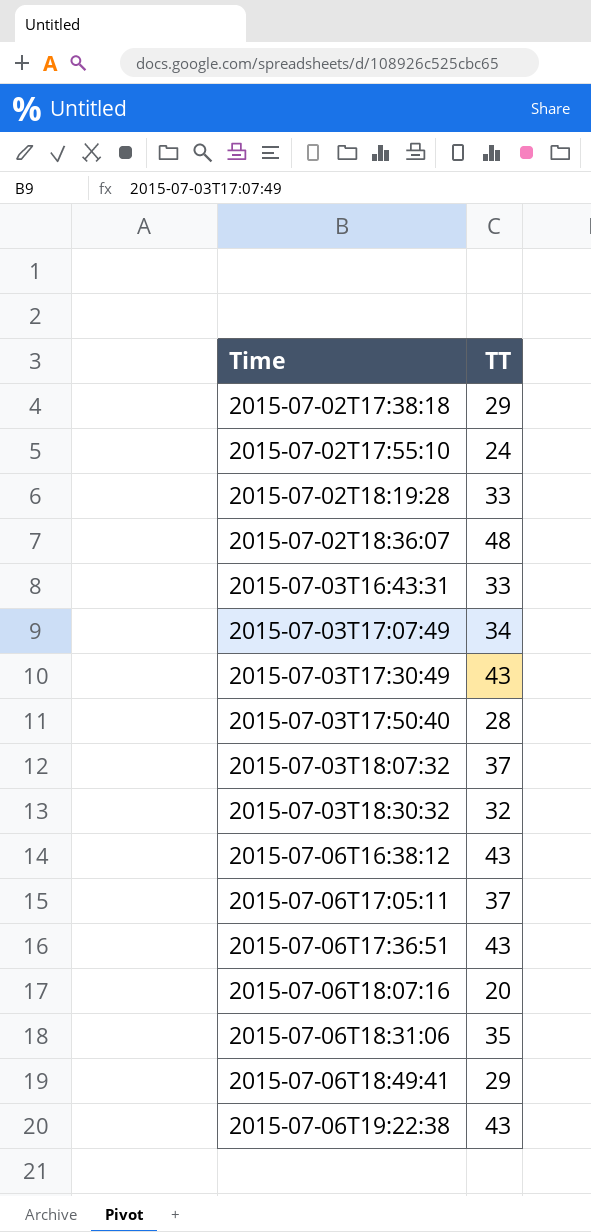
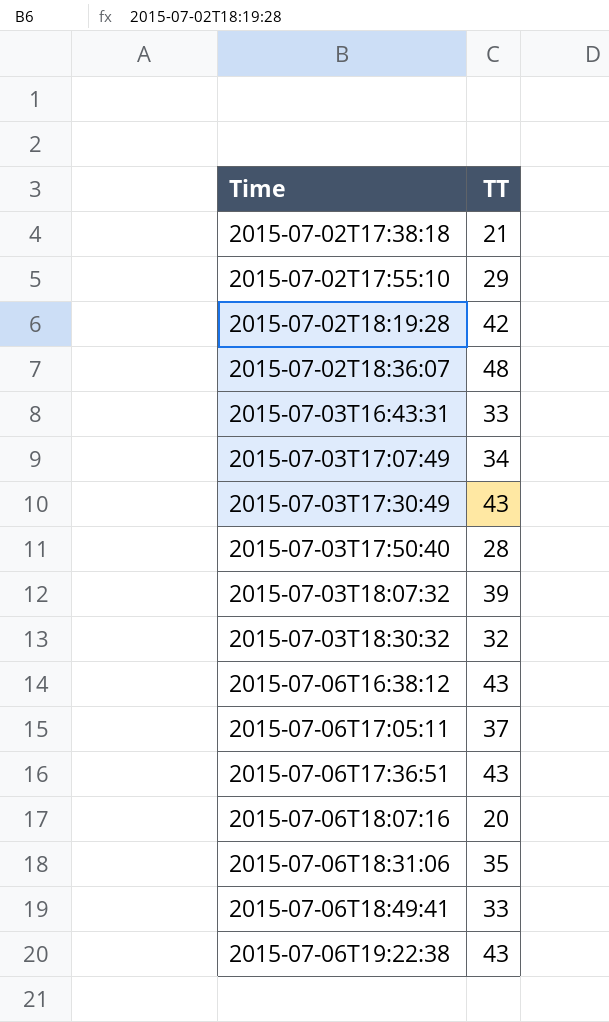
2015-07-02T17:38:18 | TT: 29 -> 21
2015-07-02T17:55:10 | TT: 24 -> 29
2015-07-02T18:19:28 | TT: 33 -> 42
2015-07-03T18:07:32 | TT: 37 -> 39
2015-07-06T18:49:41 | TT: 29 -> 33

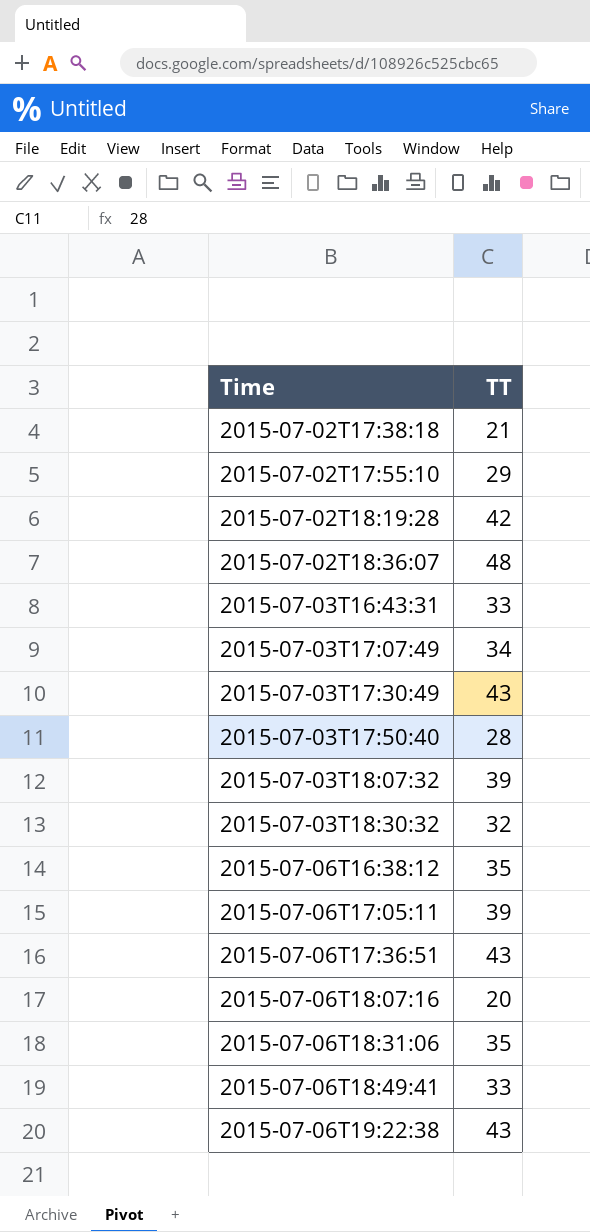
2015-07-06T16:38:12 | TT: 43 -> 35
2015-07-06T17:05:11 | TT: 37 -> 39

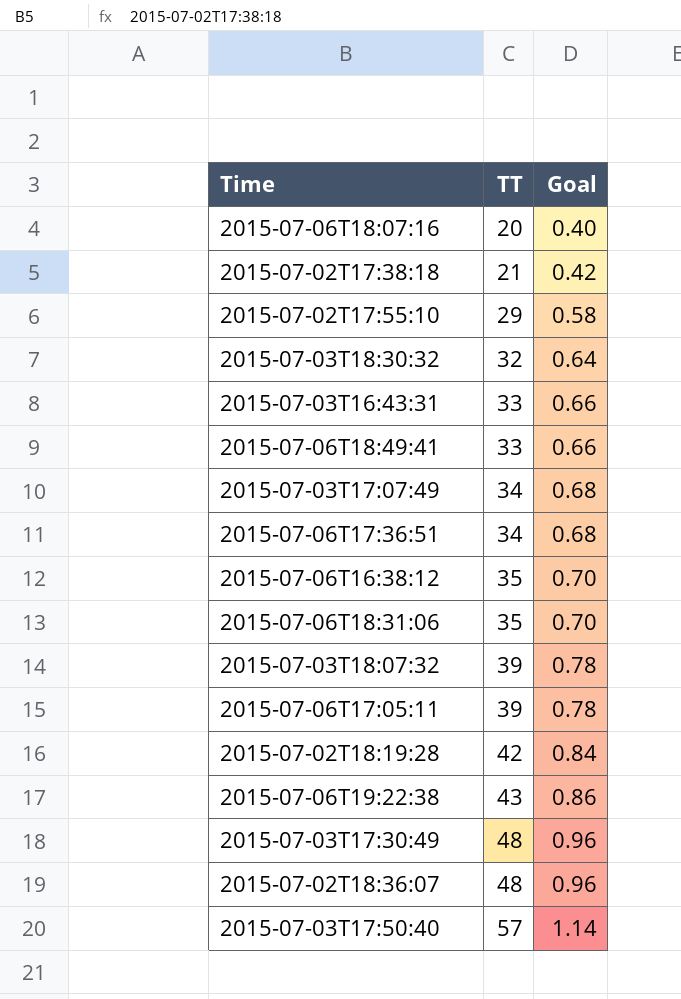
row order: Time ascending -> TT ascending
column Goal | formula: none -> [TT] * 0.02
2015-07-06T17:36:51 | TT: 43 -> 34
2015-07-03T17:30:49 | TT: 43 -> 48
2015-07-03T17:50:40 | TT: 28 -> 57

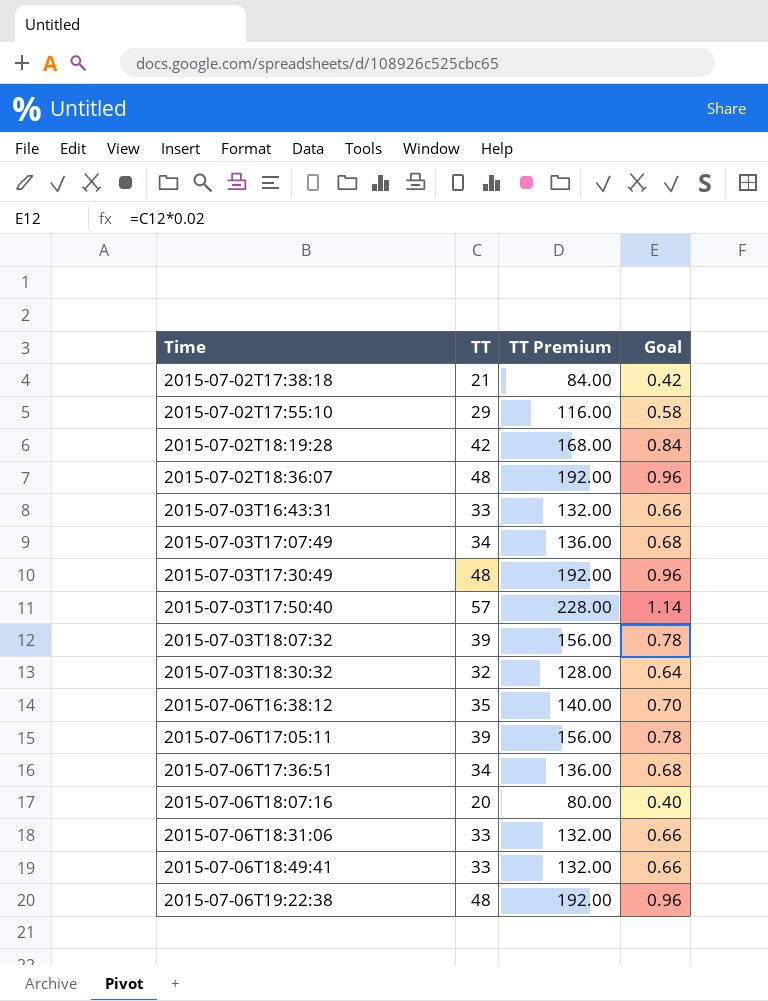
row order: TT ascending -> Time ascending
column TT Premium | formula: none -> [TT] * 4
2015-07-06T18:31:06 | TT: 35 -> 33
2015-07-06T18:31:06 | Goal: 0.70 -> 0.66
2015-07-06T19:22:38 | TT: 43 -> 48
2015-07-06T19:22:38 | Goal: 0.86 -> 0.96

